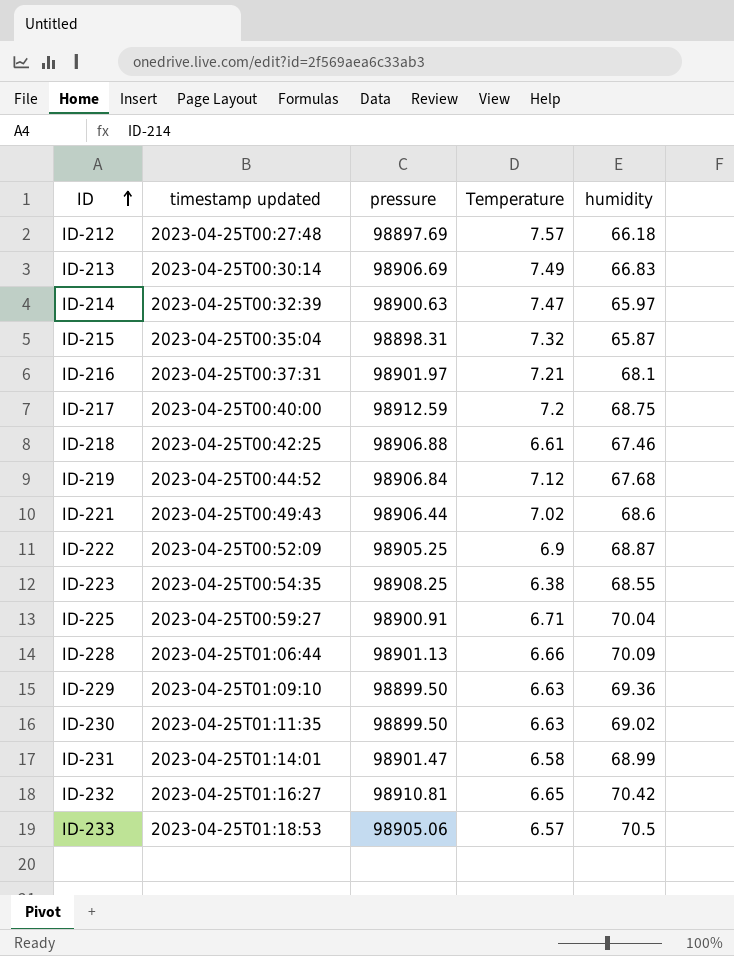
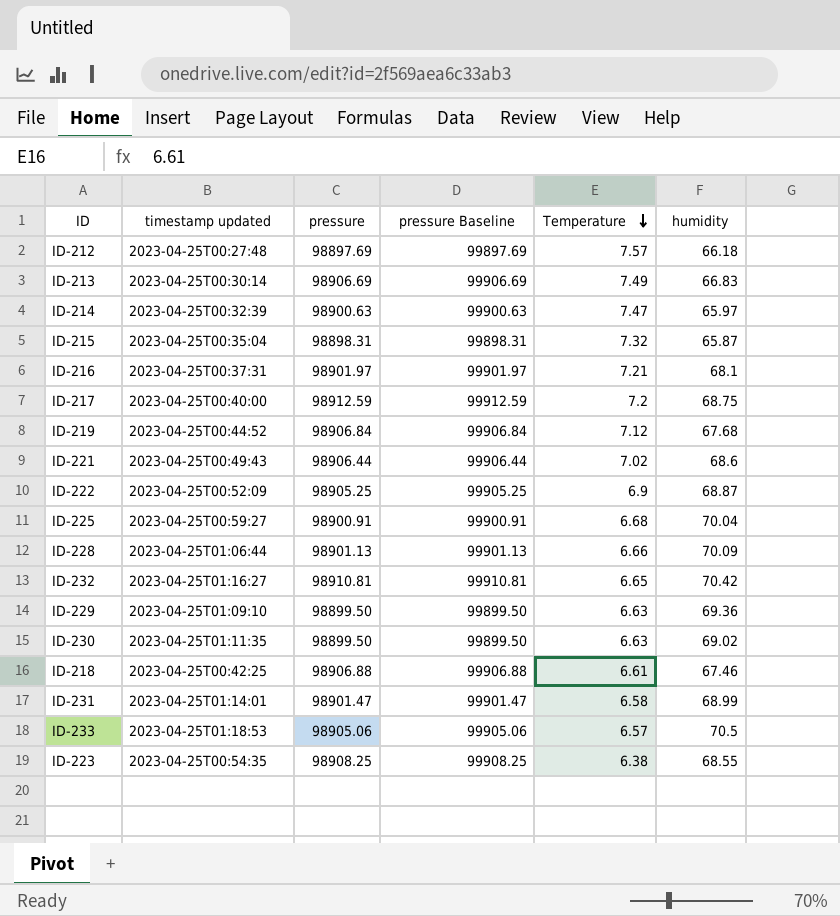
row order: ID ascending -> Temperature descending
column pressure Baseline | formula: none -> [pressure] + 1000
ID-225 | Temperature: 6.71 -> 6.68

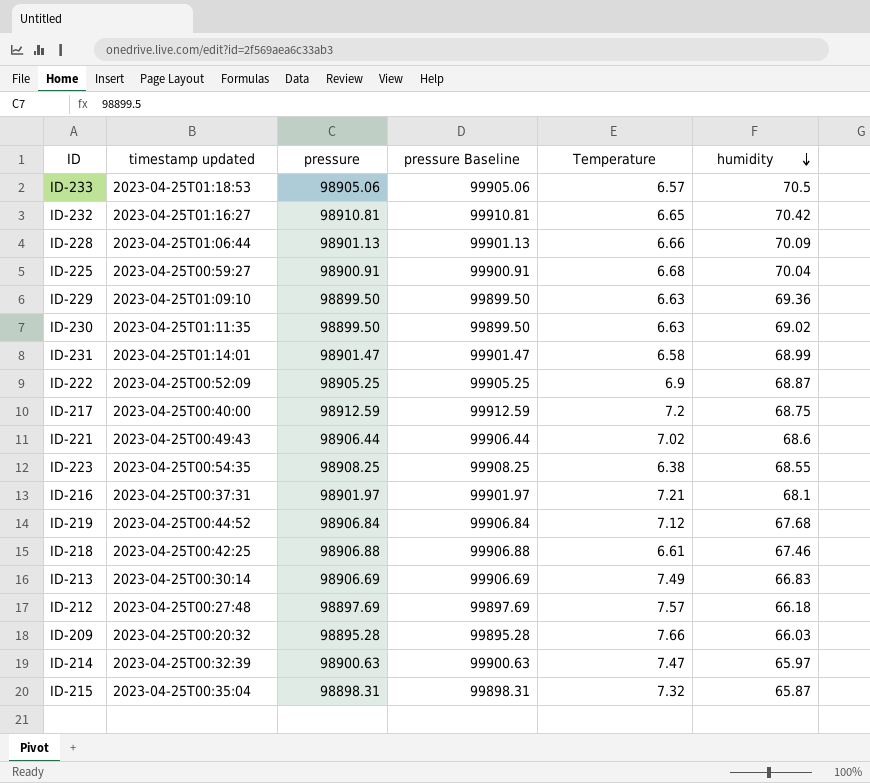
row order: Temperature descending -> humidity descending
row ID-209: none -> 2023-04-25T00:20:32 | 98895.28 | 99895.28 | 7.66 | 66.03

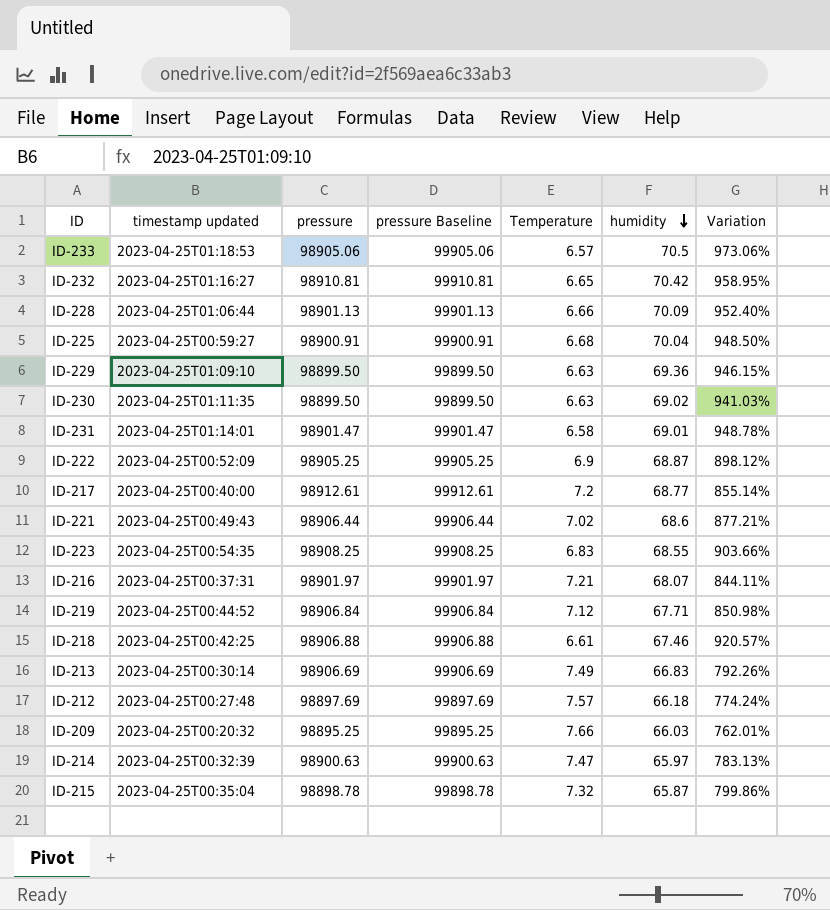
column Variation | formula: none -> ([humidity] - [Temperature]) / [Temperature]
ID-231 | humidity: 68.99 -> 69.01
ID-217 | pressure: 98912.59 -> 98912.61
ID-217 | pressure Baseline: 99912.59 -> 99912.61
ID-217 | humidity: 68.75 -> 68.77
ID-223 | Temperature: 6.38 -> 6.83
ID-216 | humidity: 68.1 -> 68.07
ID-219 | humidity: 67.68 -> 67.71
ID-209 | pressure: 98895.28 -> 98895.25
ID-209 | pressure Baseline: 99895.28 -> 99895.25
ID-215 | pressure: 98898.31 -> 98898.78
ID-215 | pressure Baseline: 99898.31 -> 99898.78

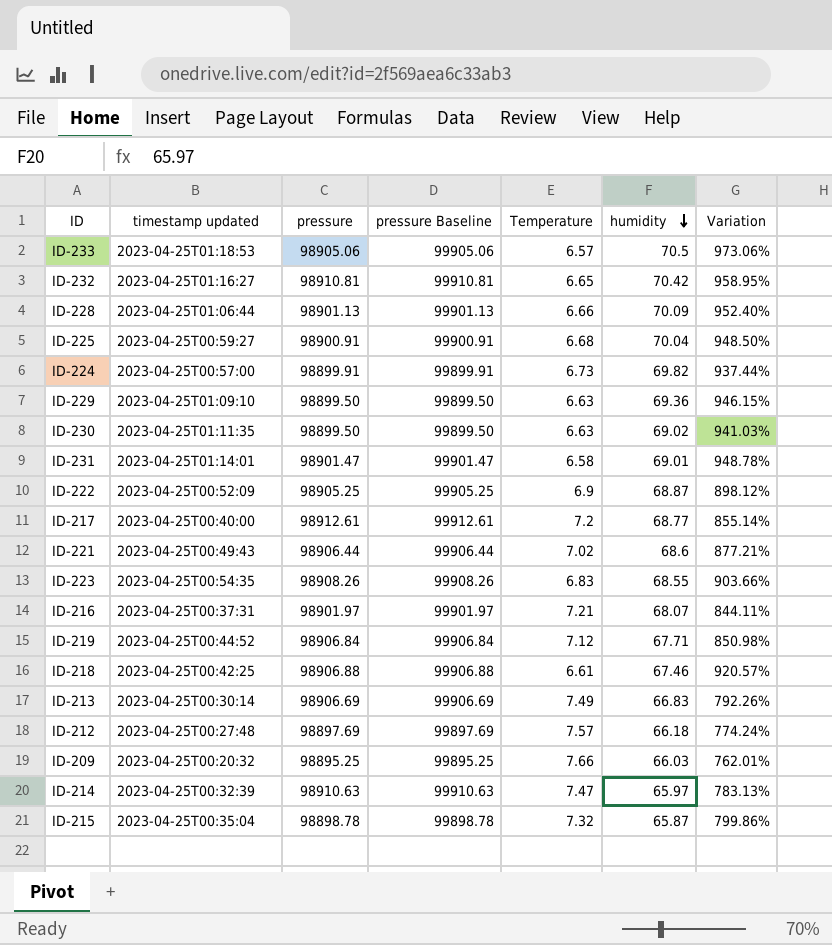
row ID-224: none -> 2023-04-25T00:57:00 | 98899.91 | 99899.91 | 6.73 | 69.82 | 937.44%
ID-223 | pressure: 98908.25 -> 98908.26
ID-223 | pressure Baseline: 99908.25 -> 99908.26
ID-214 | pressure: 98900.63 -> 98910.63
ID-214 | pressure Baseline: 99900.63 -> 99910.63

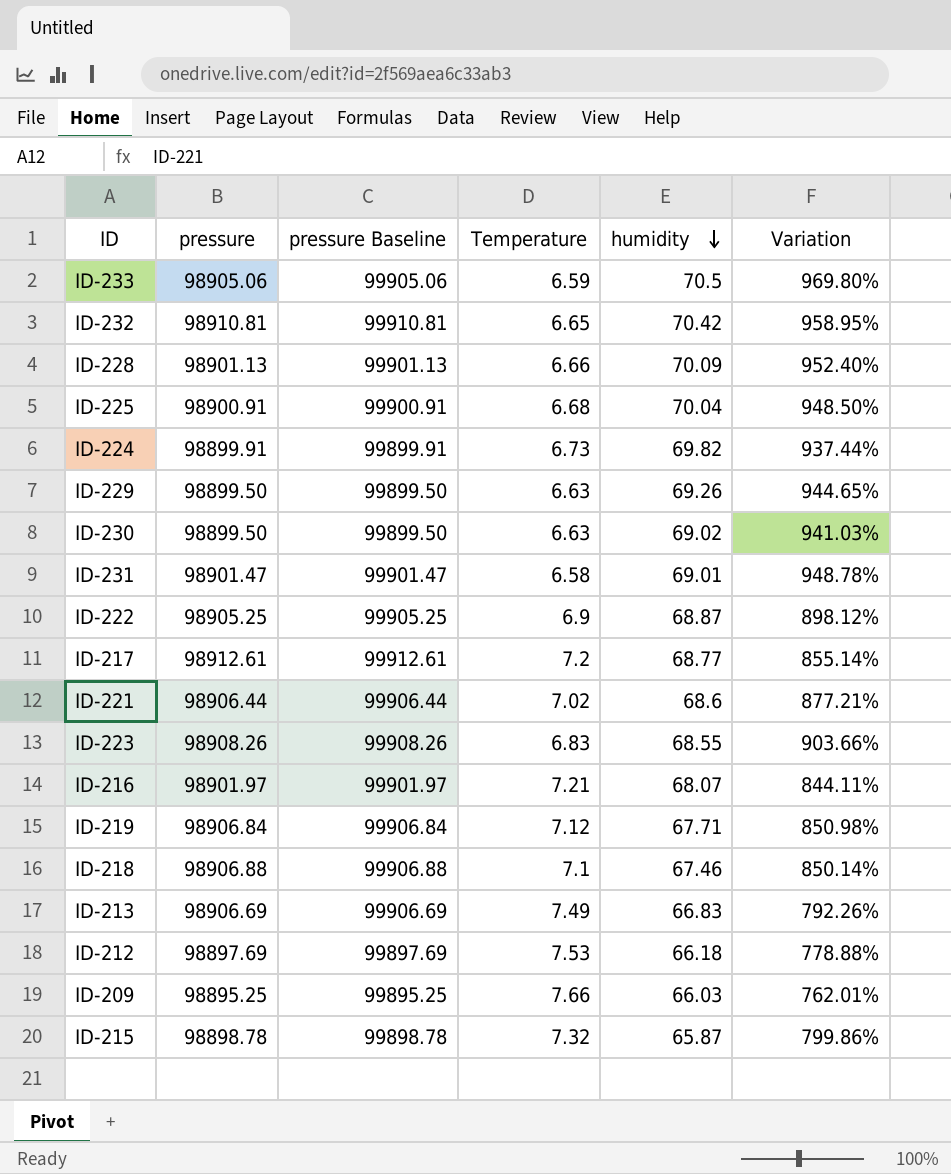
column timestamp updated | position: 2 -> none
row ID-214: 2023-04-25T00:32:39 | 98910.63 | 99910.63 | 7.47 | 65.97 | 783.13% -> none
ID-233 | Temperature: 6.57 -> 6.59
ID-233 | Variation: 973.06% -> 969.80%
ID-229 | humidity: 69.36 -> 69.26
ID-229 | Variation: 946.15% -> 944.65%
ID-218 | Temperature: 6.61 -> 7.1
ID-218 | Variation: 920.57% -> 850.14%
ID-212 | Temperature: 7.57 -> 7.53
ID-212 | Variation: 774.24% -> 778.88%

